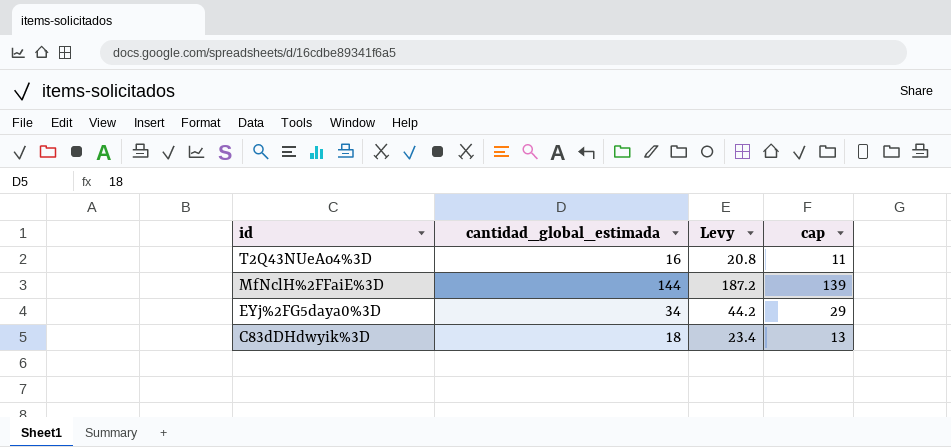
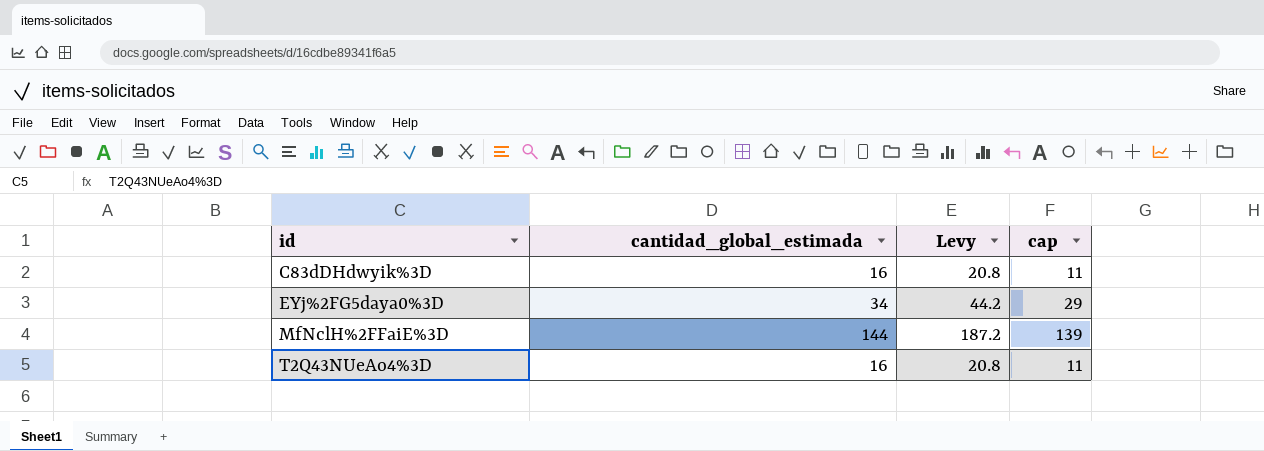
row order: id descending -> id ascending
C83dDHdwyik%3D | cantidad_global_estimada: 18 -> 16
C83dDHdwyik%3D | Levy: 23.4 -> 20.8
C83dDHdwyik%3D | cap: 13 -> 11

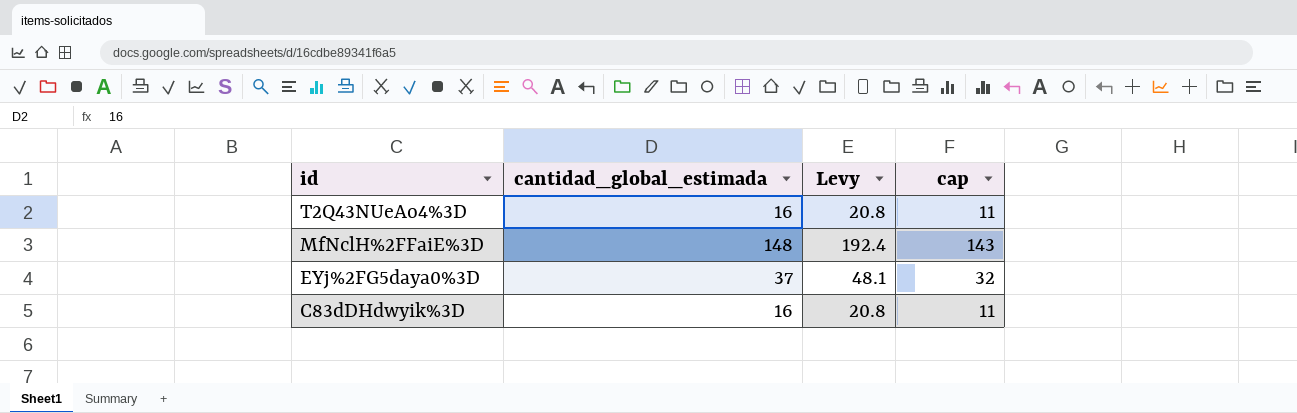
row order: id ascending -> id descending
MfNclH%2FFaiE%3D | cantidad_global_estimada: 144 -> 148
MfNclH%2FFaiE%3D | Levy: 187.2 -> 192.4
MfNclH%2FFaiE%3D | cap: 139 -> 143
EYj%2FG5daya0%3D | cantidad_global_estimada: 34 -> 37
EYj%2FG5daya0%3D | Levy: 44.2 -> 48.1
EYj%2FG5daya0%3D | cap: 29 -> 32

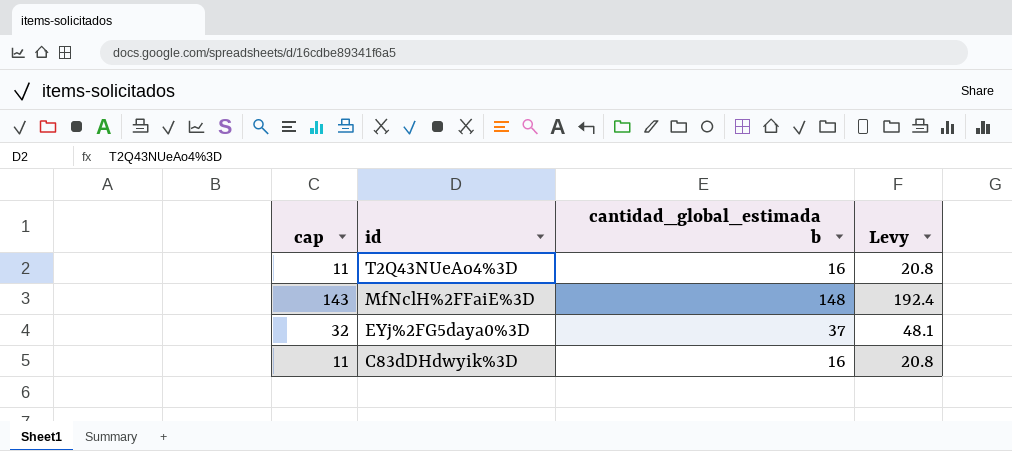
column cap | position: 4 -> 1
column name: cantidad_global_estimada -> cantidad_global_estimada b

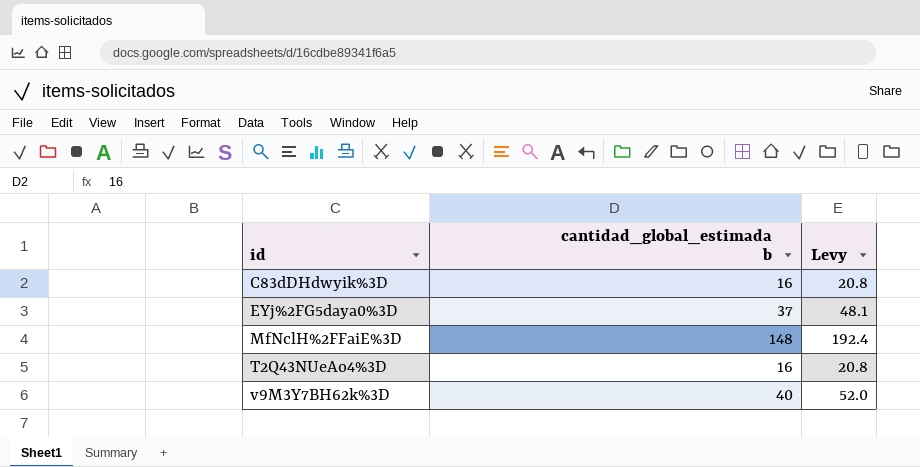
row order: id descending -> id ascending
column cap | formula: [cantidad_global_estimada b] - 5 -> none
row v9M3Y7BH62k%3D: none -> 40 | 52.0

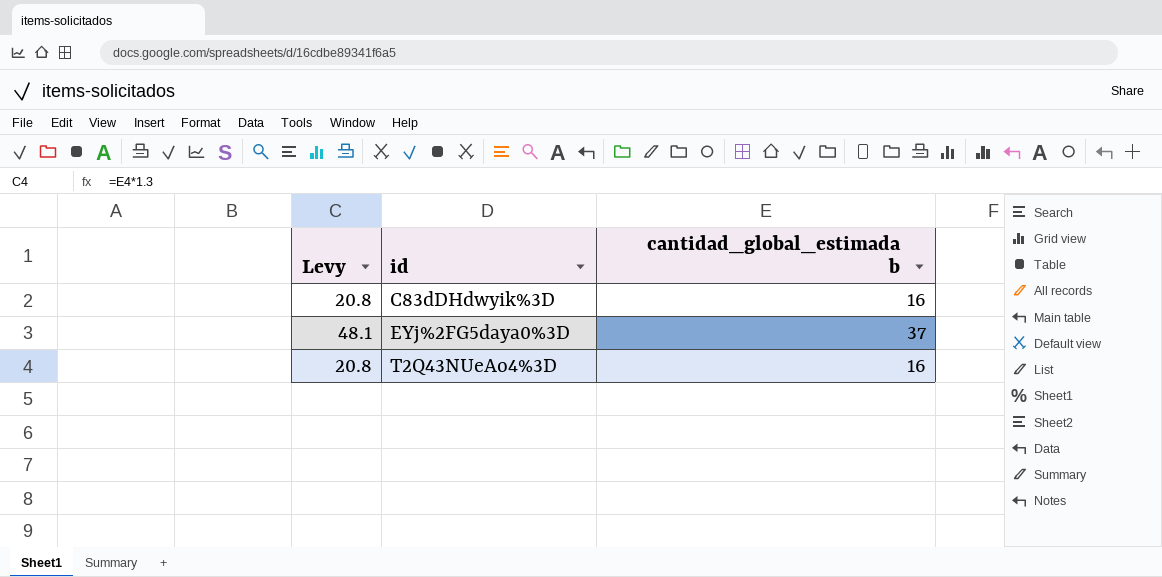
column Levy | position: 3 -> 1
row MfNclH%2FFaiE%3D: 148 | 192.4 -> none
row v9M3Y7BH62k%3D: 40 | 52.0 -> none

